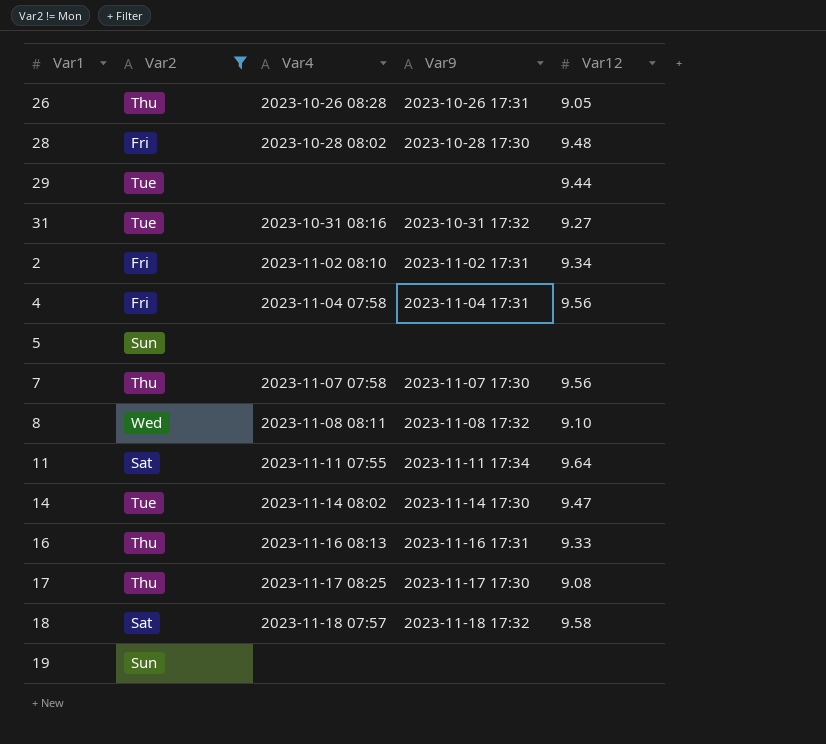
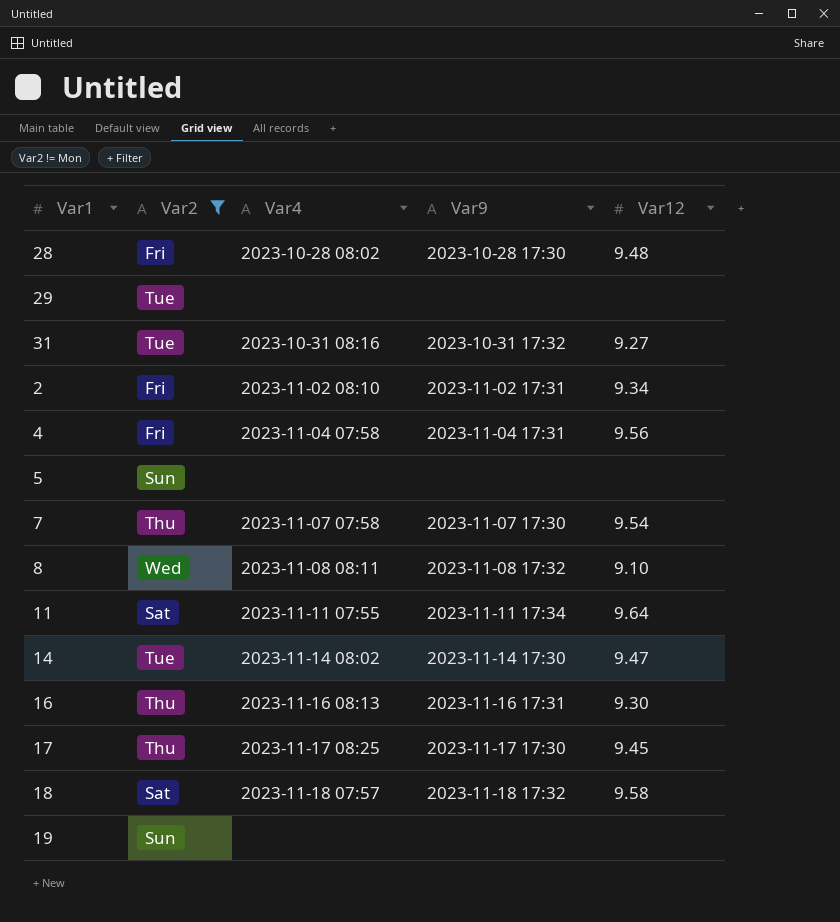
row 26: Thu | 2023-10-26 08:28 | 2023-10-26 17:31 | 9.05 -> none
29 | Var12: 9.44 -> none
7 | Var12: 9.56 -> 9.54
16 | Var12: 9.33 -> 9.30
17 | Var12: 9.08 -> 9.45

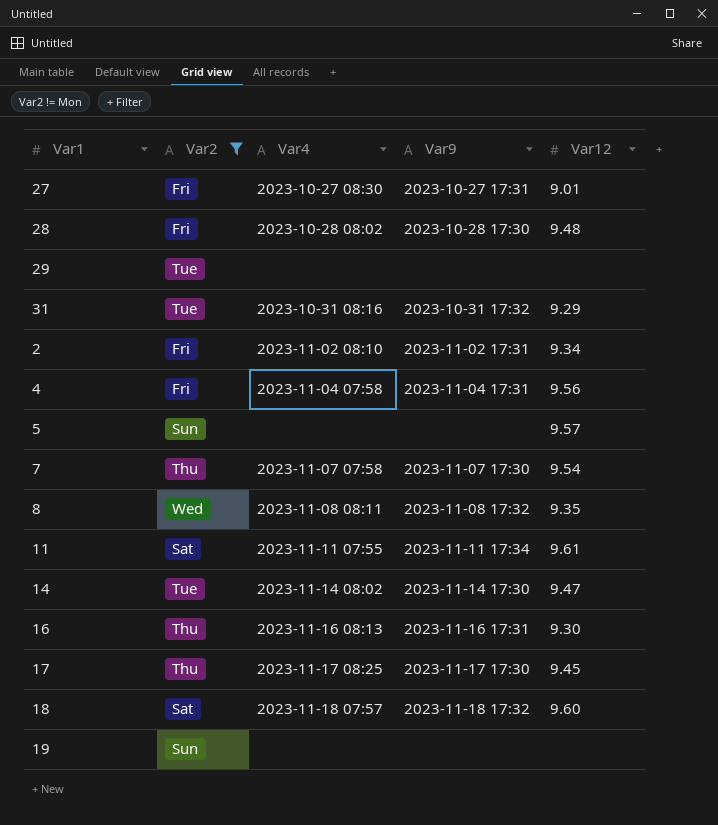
row 27: none -> Fri | 2023-10-27 08:30 | 2023-10-27 17:31 | 9.01
31 | Var12: 9.27 -> 9.29
5 | Var12: none -> 9.57
8 | Var12: 9.10 -> 9.35
11 | Var12: 9.64 -> 9.61
18 | Var12: 9.58 -> 9.60

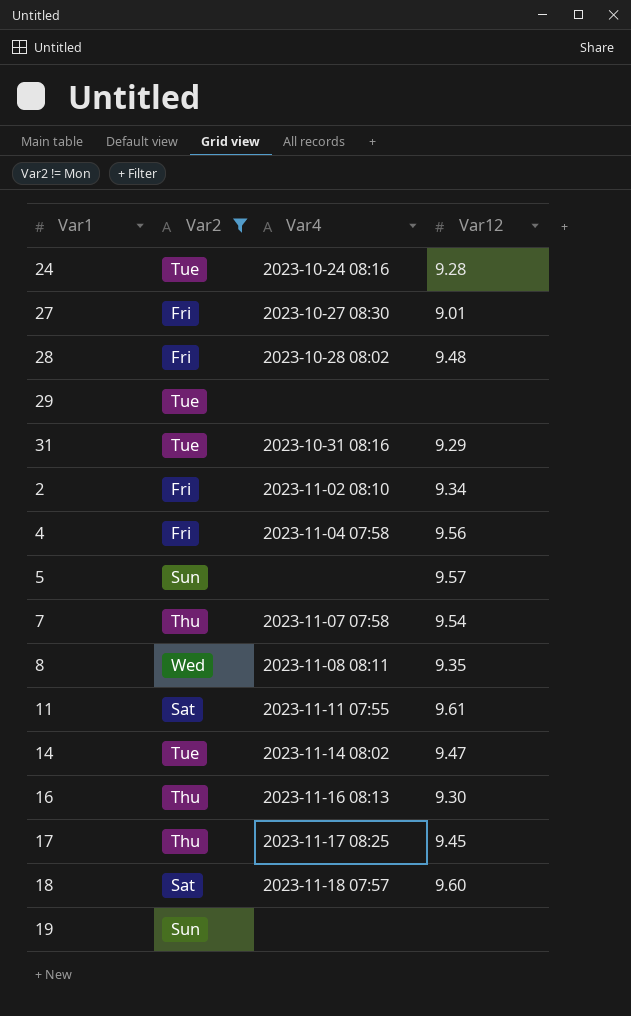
column Var9 | position: 4 -> none
row 24: none -> Tue | 2023-10-24 08:16 | 9.28

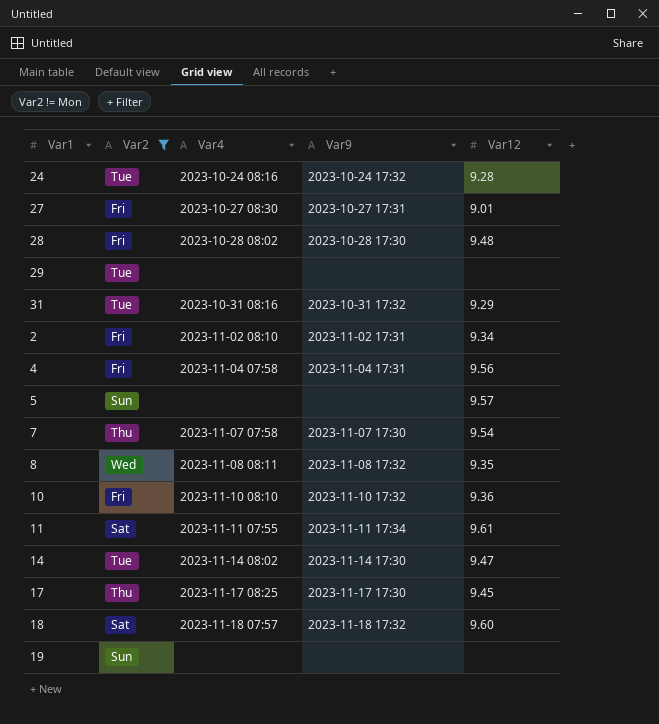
column Var9 | position: none -> 4
row 16: Thu | 2023-11-16 08:13 | 9.30 -> none
row 10: none -> Fri | 2023-11-10 08:10 | 2023-11-10 17:32 | 9.36

